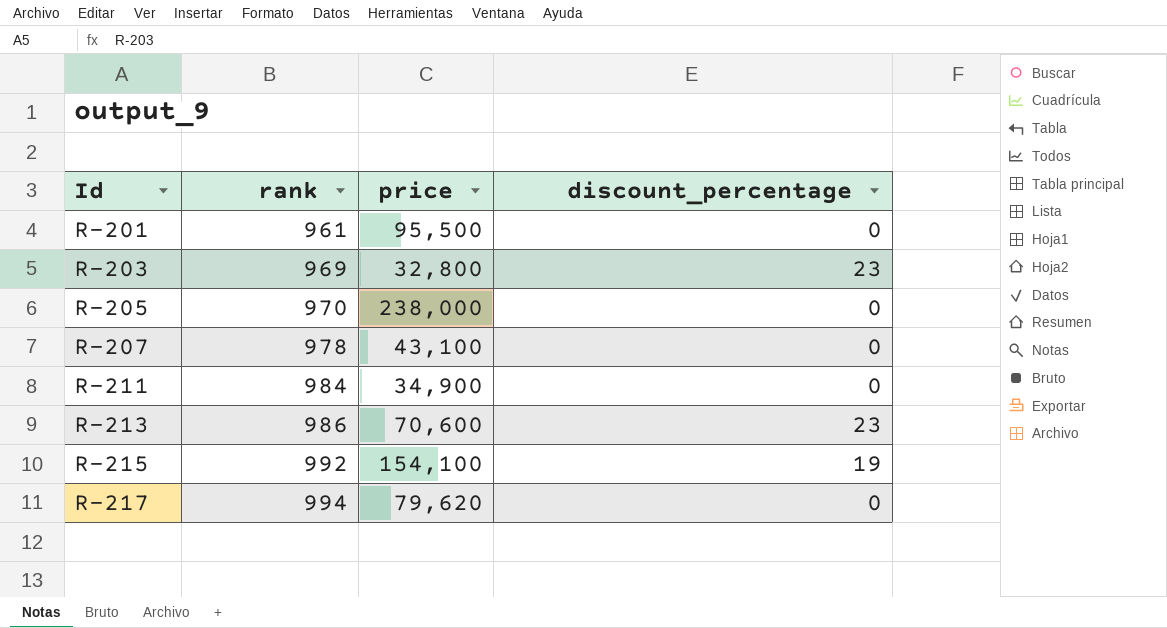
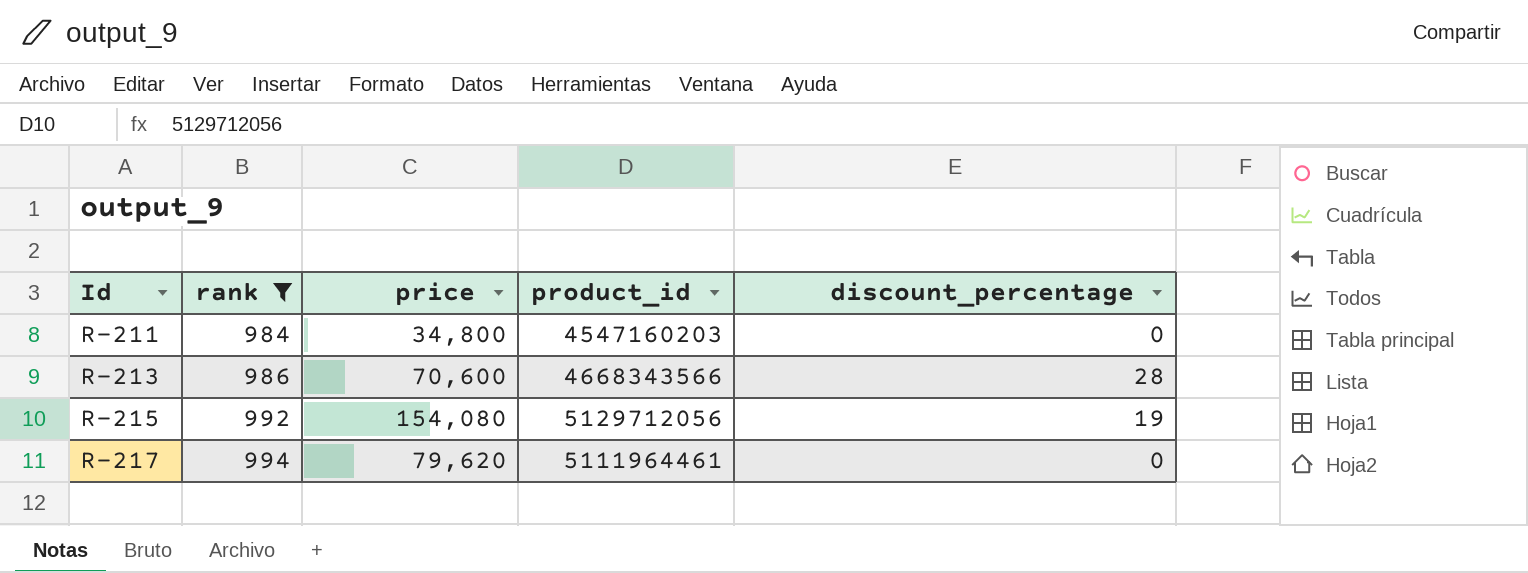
filter: none -> rank >= 984
column product_id | position: none -> 4
R-211 | price: 34,900 -> 34,800
R-213 | discount_percentage: 23 -> 28
R-215 | price: 154,100 -> 154,080

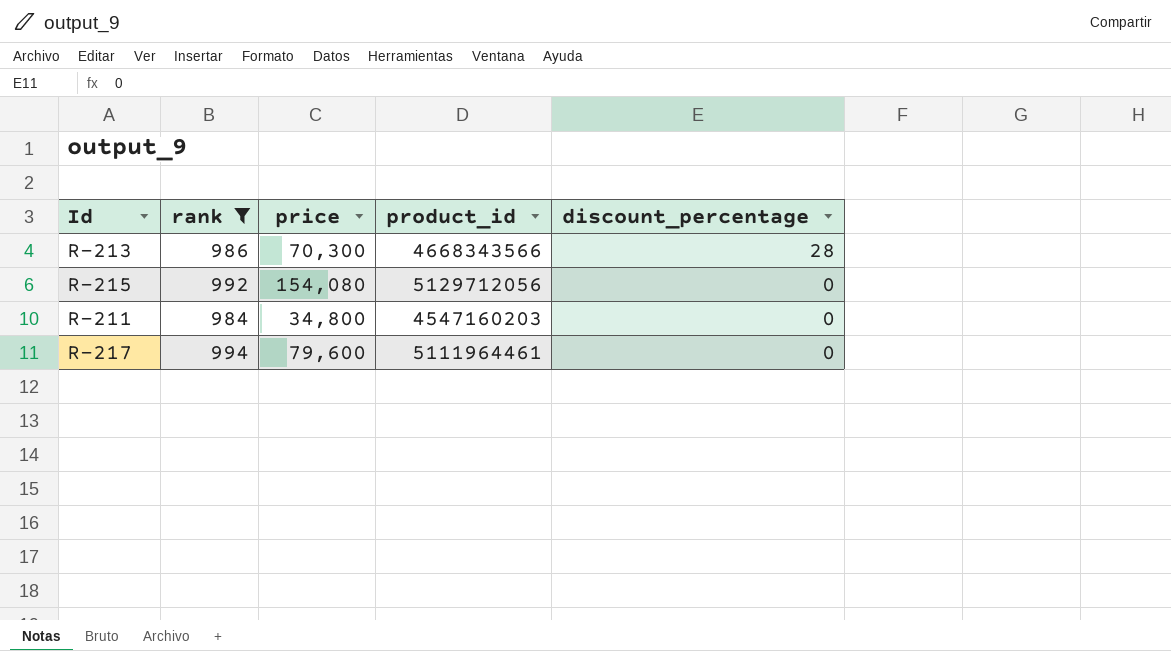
row order: Id ascending -> discount_percentage descending
R-213 | price: 70,600 -> 70,300
R-215 | discount_percentage: 19 -> 0
R-217 | price: 79,620 -> 79,600

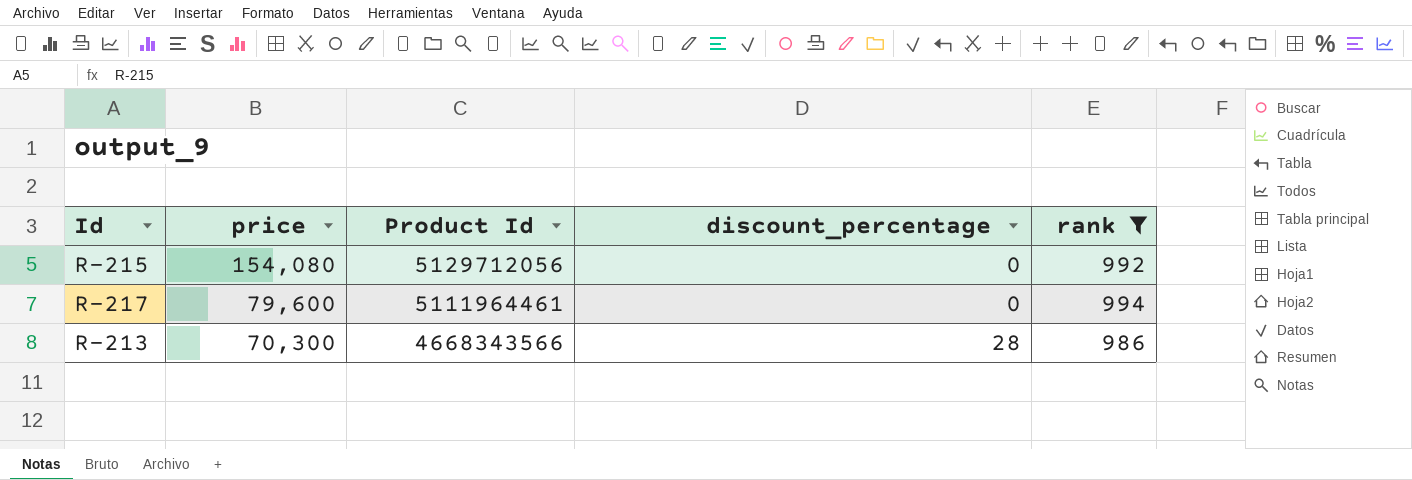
row order: discount_percentage descending -> price descending
column name: product_id -> Product Id
column rank | position: 2 -> 5
row R-211: 984 | 34,800 | 4547160203 | 0 -> none

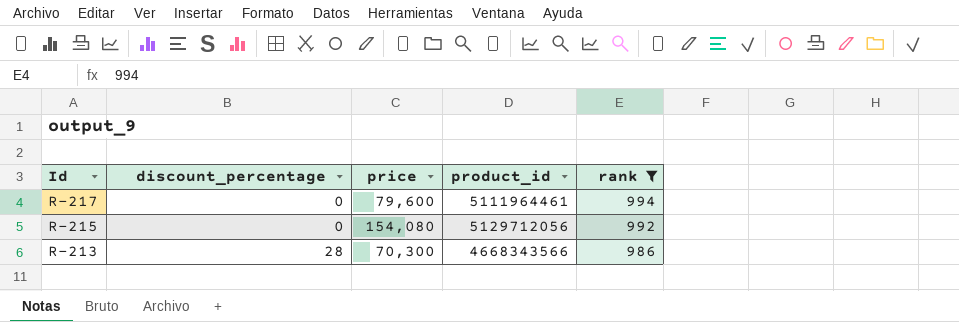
row order: price descending -> Id descending
column discount_percentage | position: 4 -> 2
column name: Product Id -> product_id

